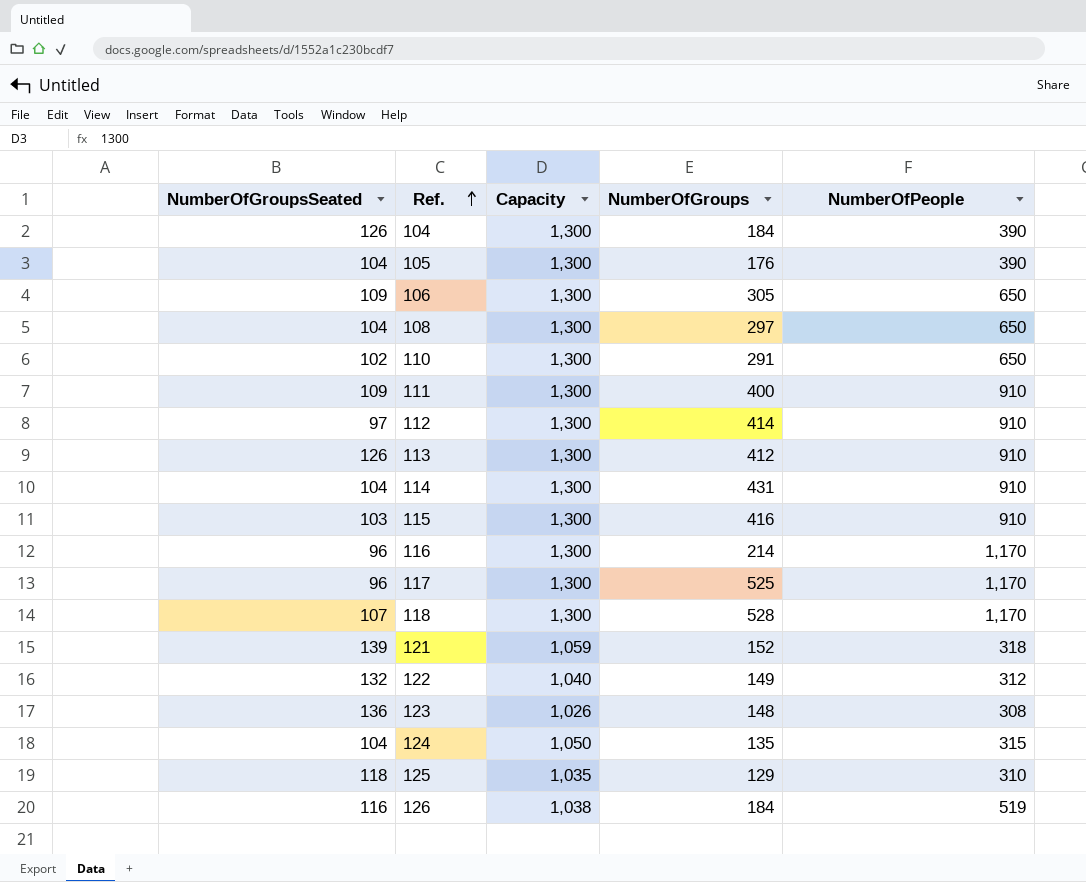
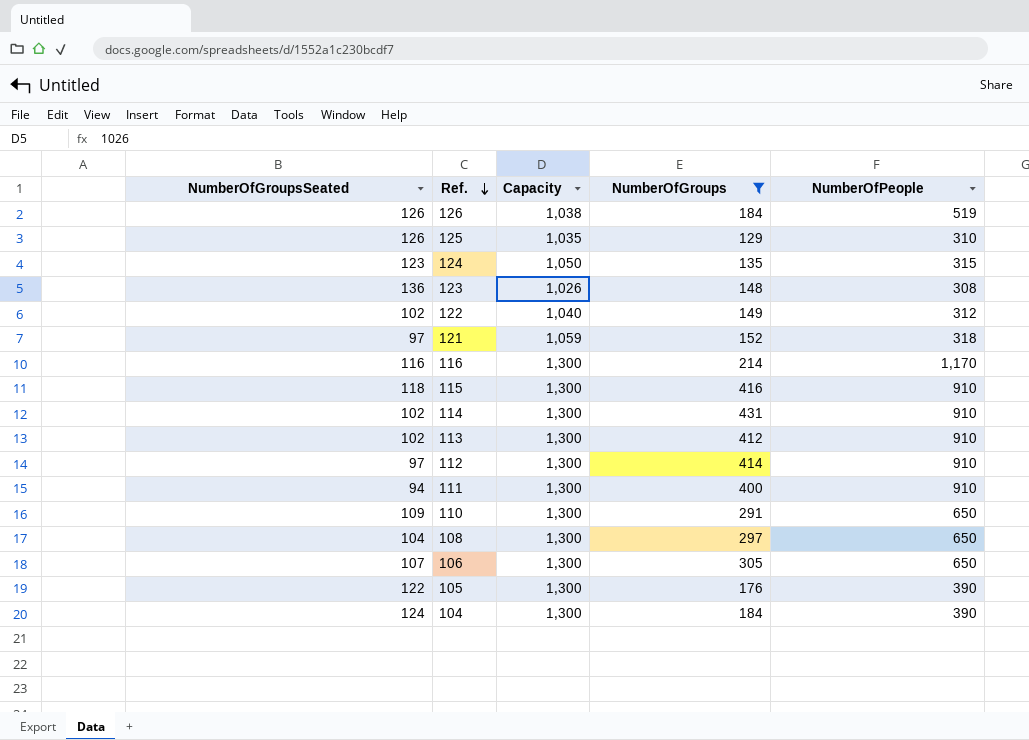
filter: none -> NumberOfGroups <= 431
row order: Ref. ascending -> Ref. descending
126 | NumberOfGroupsSeated: 116 -> 126
125 | NumberOfGroupsSeated: 118 -> 126
124 | NumberOfGroupsSeated: 104 -> 123
122 | NumberOfGroupsSeated: 132 -> 102
121 | NumberOfGroupsSeated: 139 -> 97
116 | NumberOfGroupsSeated: 96 -> 116
115 | NumberOfGroupsSeated: 103 -> 118
114 | NumberOfGroupsSeated: 104 -> 102
113 | NumberOfGroupsSeated: 126 -> 102
111 | NumberOfGroupsSeated: 109 -> 94
110 | NumberOfGroupsSeated: 102 -> 109
106 | NumberOfGroupsSeated: 109 -> 107
105 | NumberOfGroupsSeated: 104 -> 122
104 | NumberOfGroupsSeated: 126 -> 124

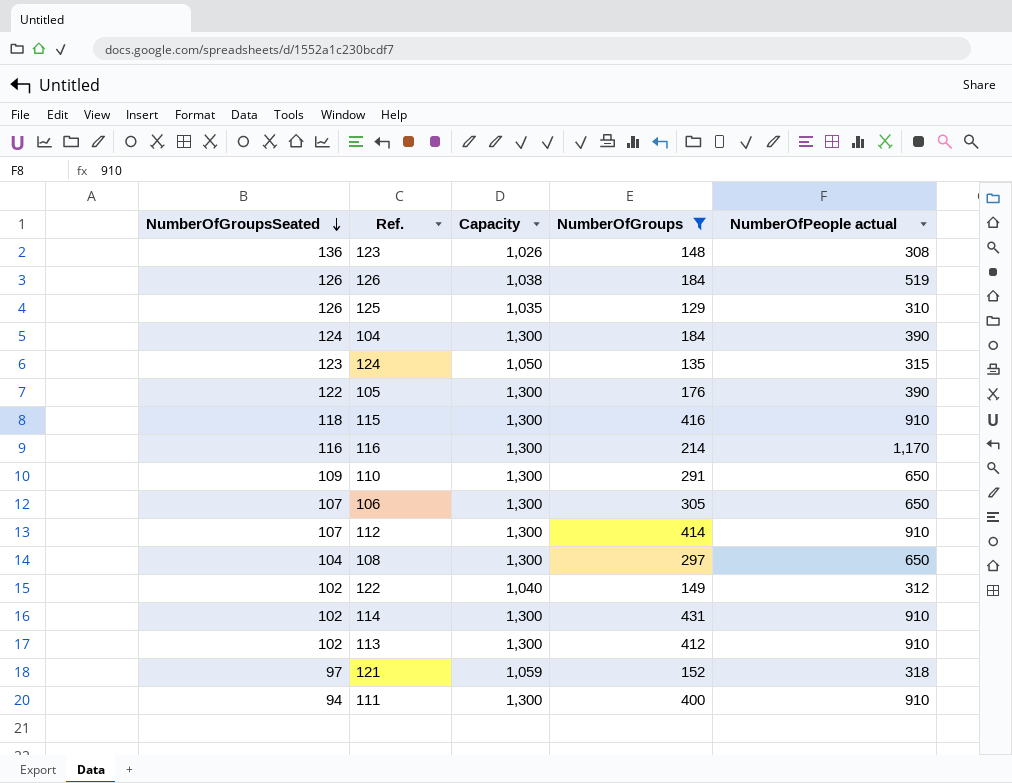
row order: Ref. descending -> NumberOfGroupsSeated descending
column name: NumberOfPeople -> NumberOfPeople actual
112 | NumberOfGroupsSeated: 97 -> 107

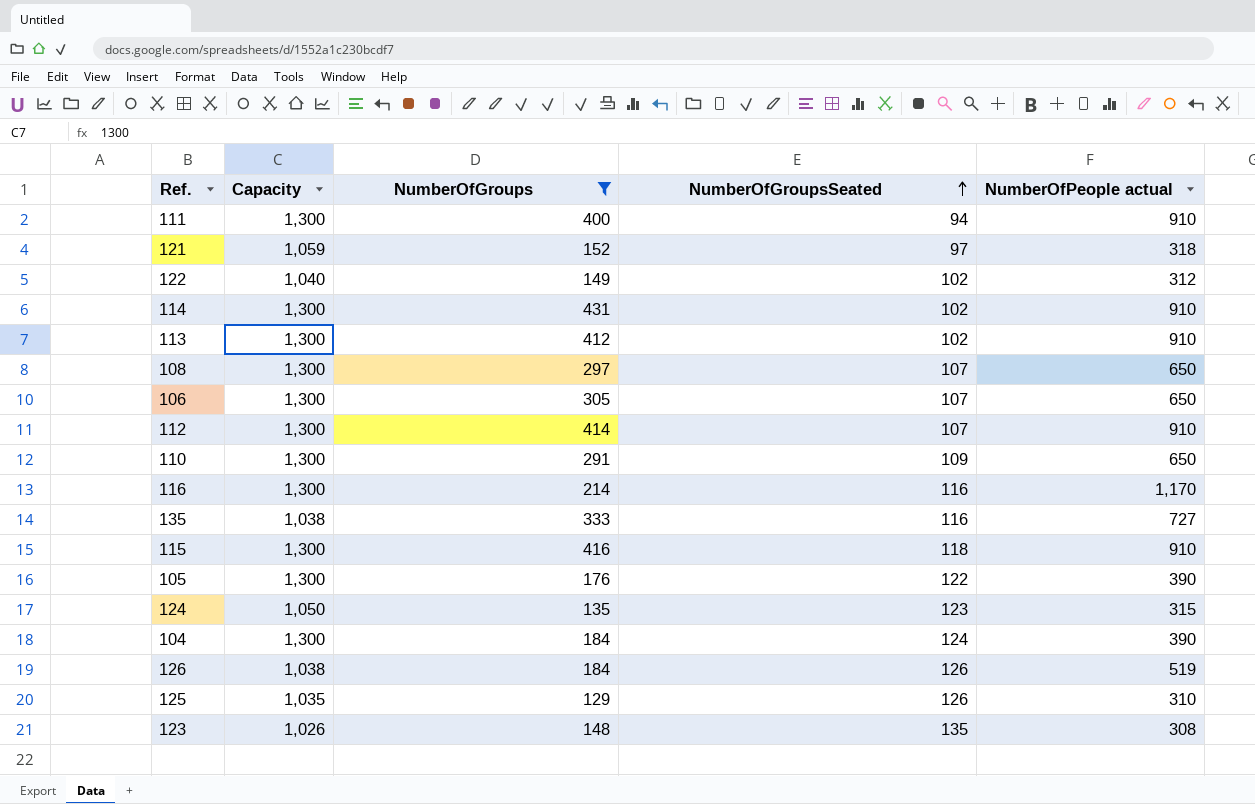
row order: NumberOfGroupsSeated descending -> NumberOfGroupsSeated ascending
column NumberOfGroupsSeated | position: 1 -> 4
108 | NumberOfGroupsSeated: 104 -> 107
row 135: none -> 1,038 | 333 | 116 | 727
123 | NumberOfGroupsSeated: 136 -> 135

